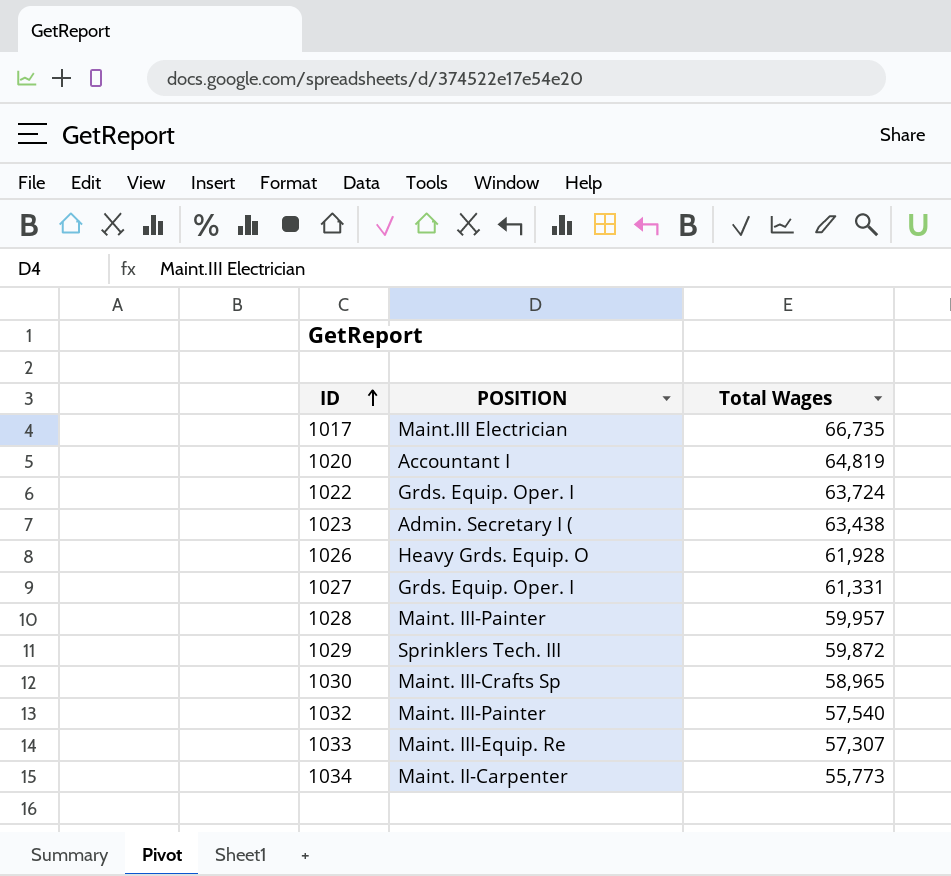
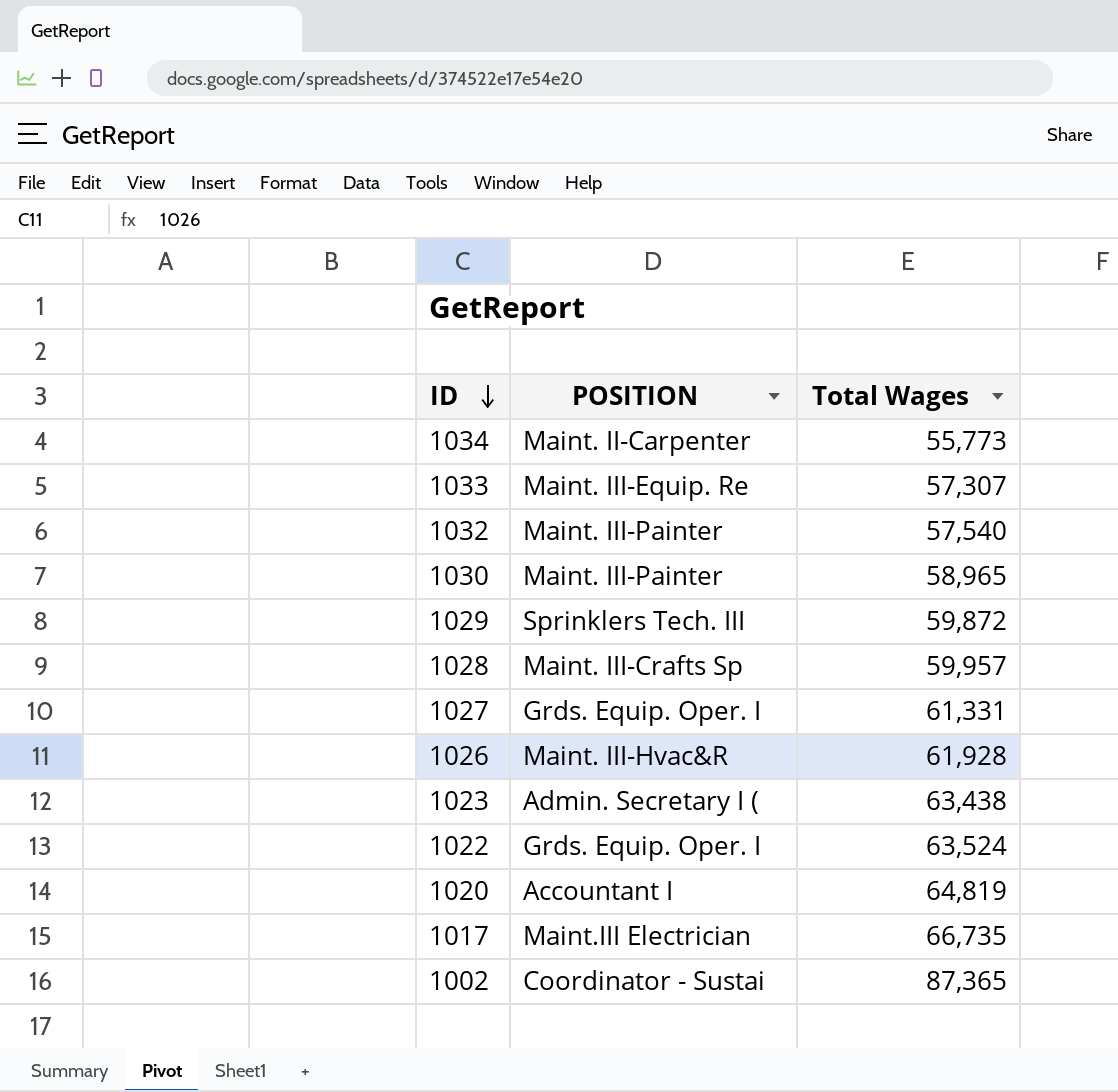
row order: ID ascending -> ID descending
1030 | POSITION: Maint. III-Crafts Sp -> Maint. III-Painter
1028 | POSITION: Maint. III-Painter -> Maint. III-Crafts Sp
1026 | POSITION: Heavy Grds. Equip. O -> Maint. III-Hvac&R
1022 | Total Wages: 63,724 -> 63,524
row 1002: none -> Coordinator - Sustai | 87,365

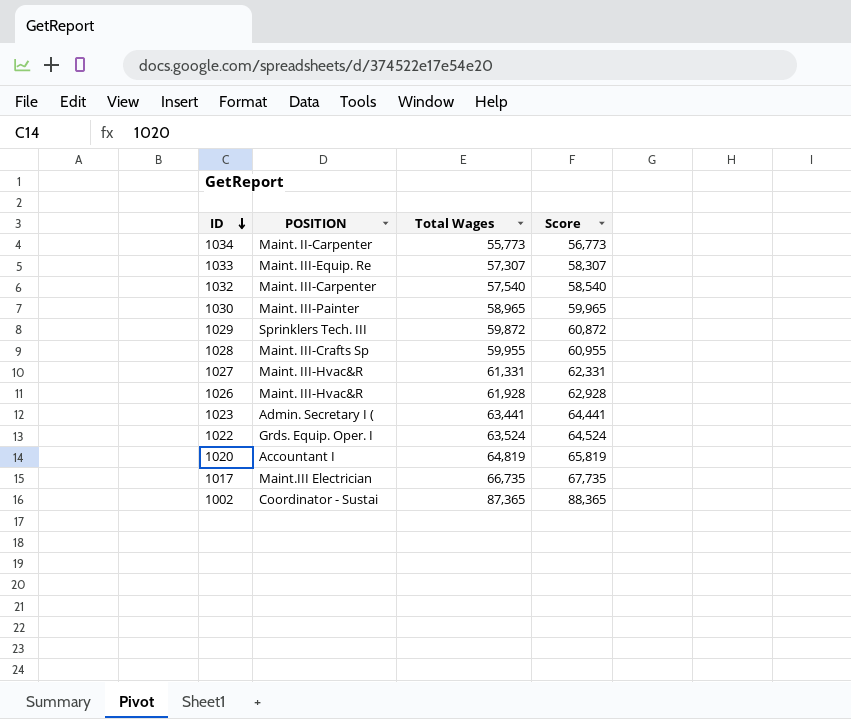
column Score | formula: none -> [Total Wages] + 1000
1032 | POSITION: Maint. III-Painter -> Maint. III-Carpenter
1028 | Total Wages: 59,957 -> 59,955
1027 | POSITION: Grds. Equip. Oper. I -> Maint. III-Hvac&R
1023 | Total Wages: 63,438 -> 63,441

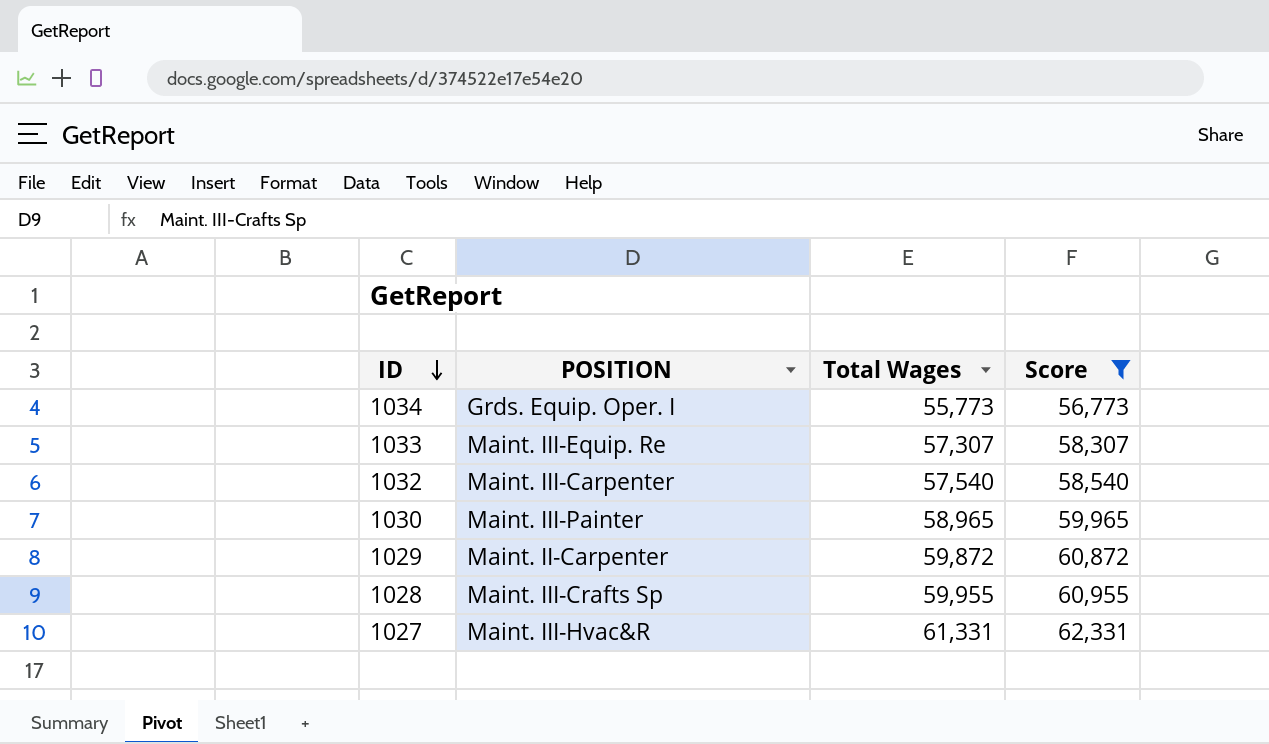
filter: none -> Score <= 62,331
1034 | POSITION: Maint. II-Carpenter -> Grds. Equip. Oper. I
1029 | POSITION: Sprinklers Tech. III -> Maint. II-Carpenter

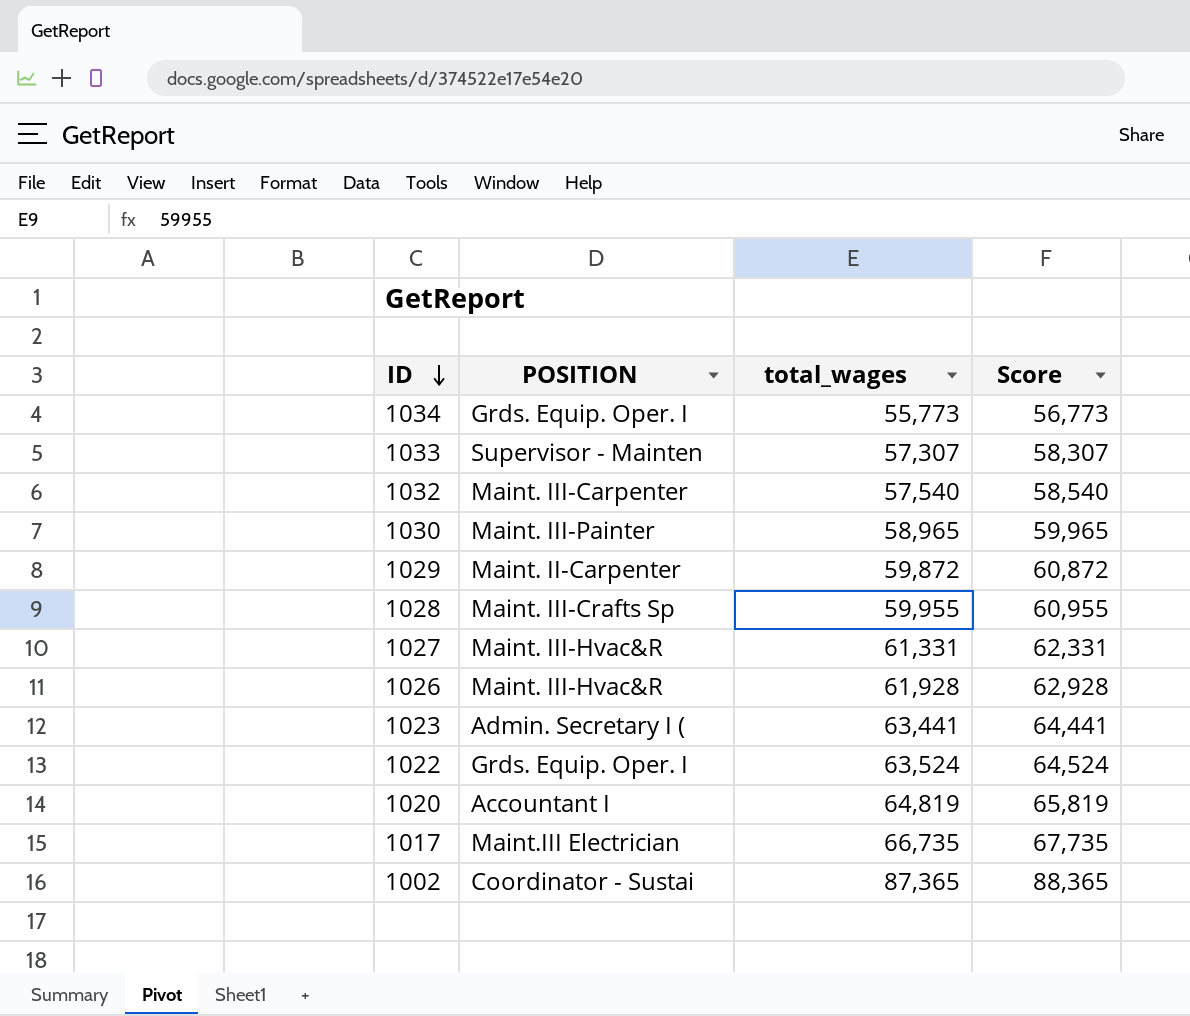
filter: Score <= 62,331 -> none
column name: Total Wages -> total_wages
1033 | POSITION: Maint. III-Equip. Re -> Supervisor - Mainten

